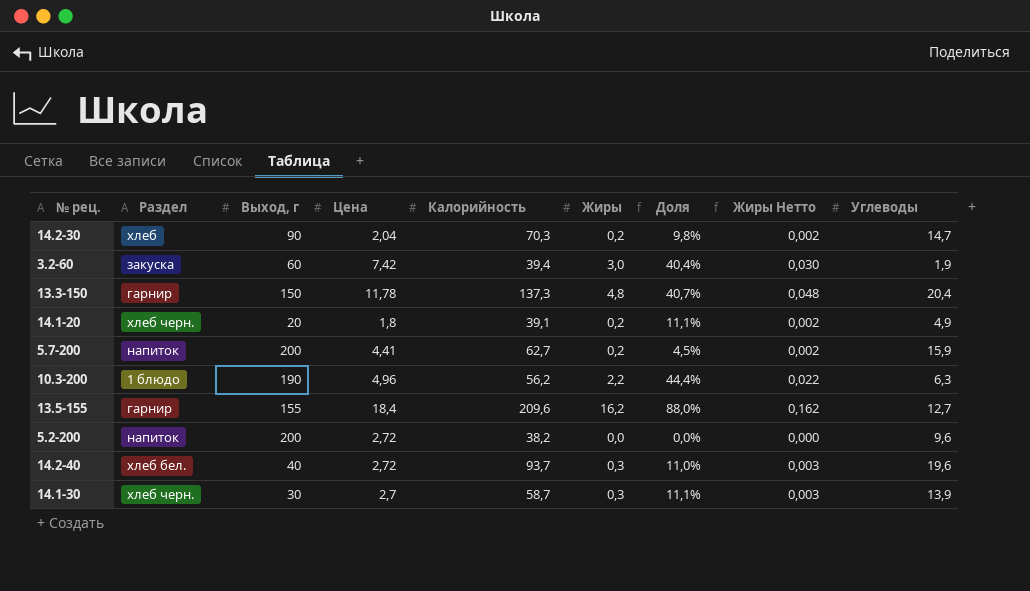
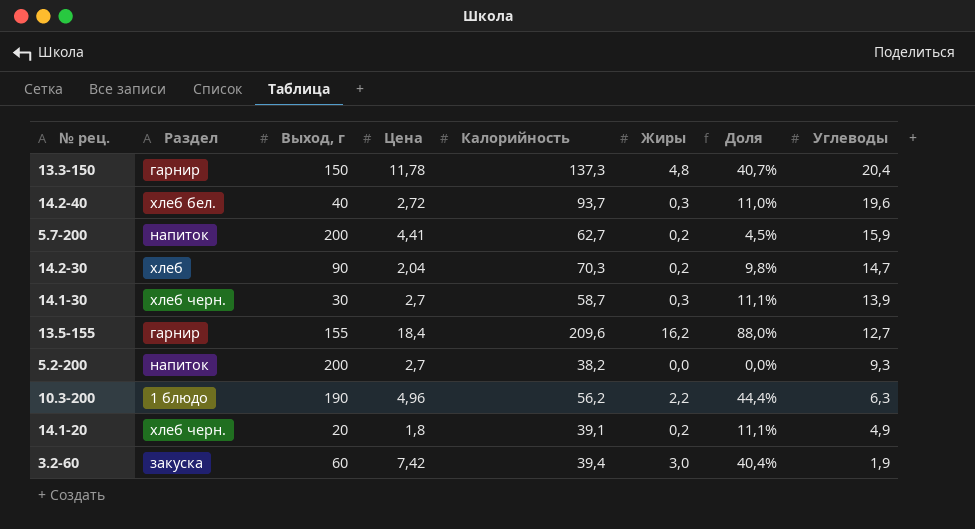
row order: none -> Углеводы descending
column Жиры Нетто | formula: [Жиры] * 0,01 -> none
5.2-200 | Цена: 2,72 -> 2,7
5.2-200 | Углеводы: 9,6 -> 9,3

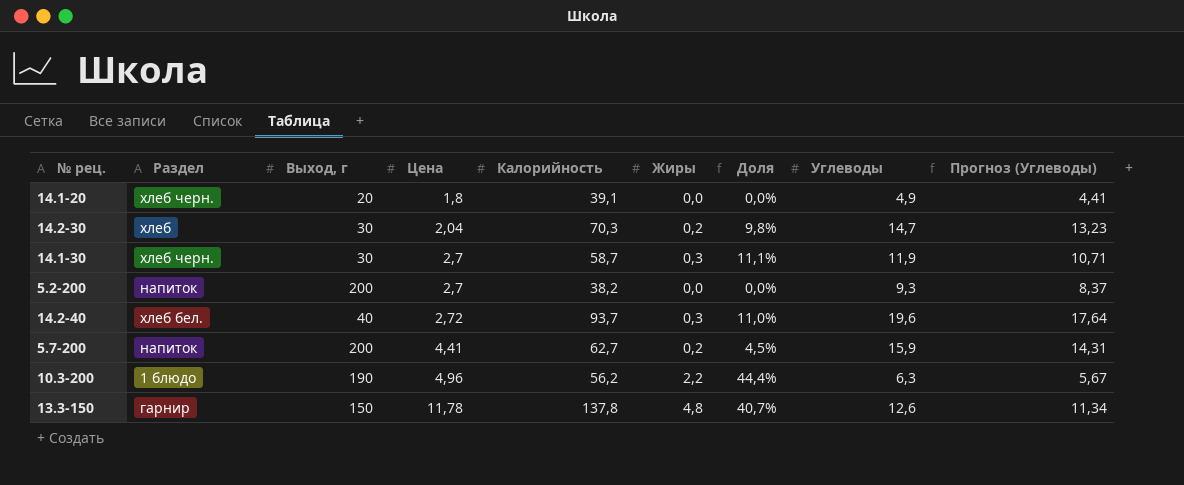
row order: Углеводы descending -> Цена ascending
column Прогноз (Углеводы) | formula: none -> [Углеводы] * 0,9
row 13.5-155: гарнир | 155 | 18,4 | 209,6 | 16,2 | 88,0% | 12,7 -> none
row 3.2-60: закуска | 60 | 7,42 | 39,4 | 3,0 | 40,4% | 1,9 -> none
14.1-20 | Жиры: 0,2 -> 0,0
14.1-20 | Доля: 11,1% -> 0,0%
14.2-30 | Выход, г: 90 -> 30
14.1-30 | Углеводы: 13,9 -> 11,9
13.3-150 | Калорийность: 137,3 -> 137,8
13.3-150 | Углеводы: 20,4 -> 12,6

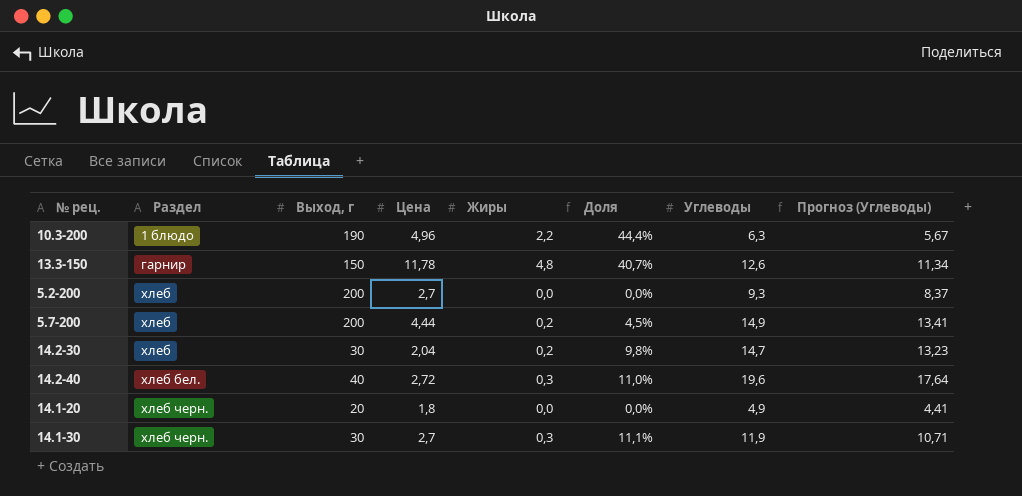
row order: Цена ascending -> Раздел ascending
column Калорийность | position: 5 -> none
5.2-200 | Раздел: напиток -> хлеб
5.7-200 | Раздел: напиток -> хлеб
5.7-200 | Цена: 4,41 -> 4,44
5.7-200 | Углеводы: 15,9 -> 14,9
5.7-200 | Прогноз (Углеводы): 14,31 -> 13,41

